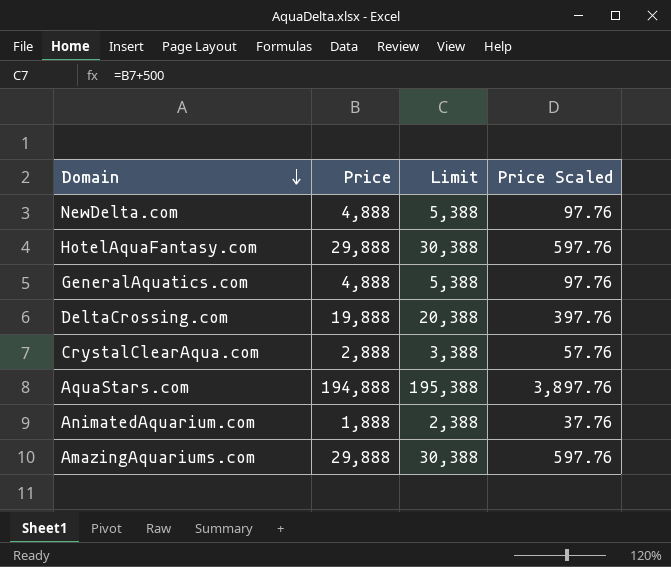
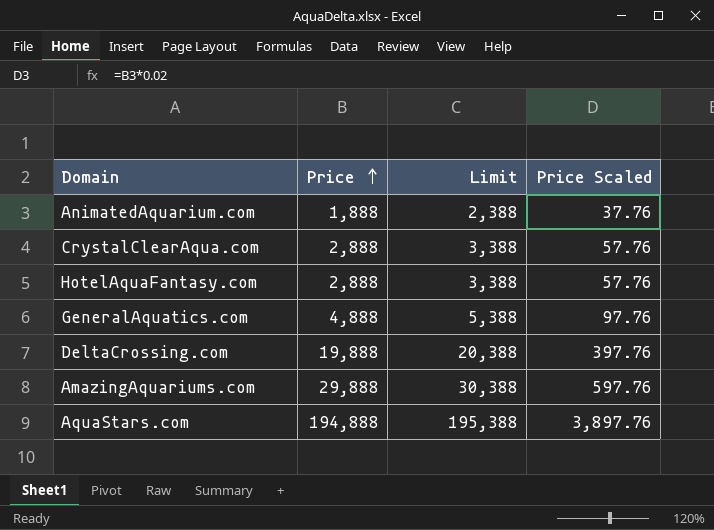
row order: Domain descending -> Price ascending
row NewDelta.com: 4,888 | 5,388 | 97.76 -> none
HotelAquaFantasy.com | Price: 29,888 -> 2,888
HotelAquaFantasy.com | Limit: 30,388 -> 3,388
HotelAquaFantasy.com | Price Scaled: 597.76 -> 57.76

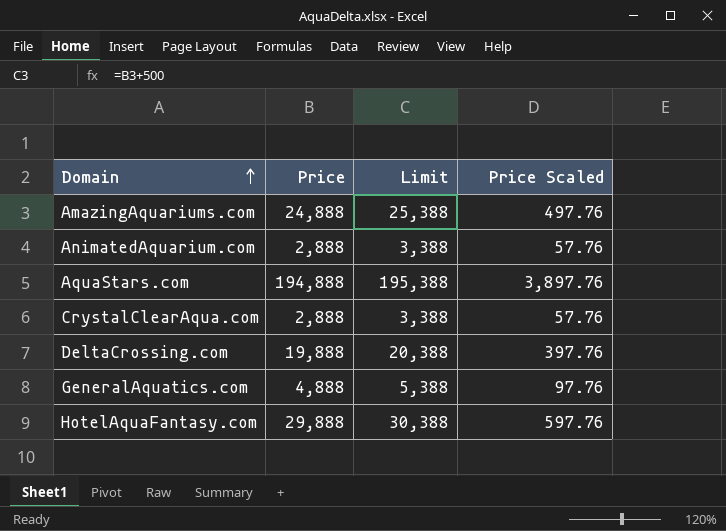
row order: Price ascending -> Domain ascending
AmazingAquariums.com | Price: 29,888 -> 24,888
AmazingAquariums.com | Limit: 30,388 -> 25,388
AmazingAquariums.com | Price Scaled: 597.76 -> 497.76
AnimatedAquarium.com | Price: 1,888 -> 2,888
AnimatedAquarium.com | Limit: 2,388 -> 3,388
AnimatedAquarium.com | Price Scaled: 37.76 -> 57.76
HotelAquaFantasy.com | Price: 2,888 -> 29,888
HotelAquaFantasy.com | Limit: 3,388 -> 30,388
HotelAquaFantasy.com | Price Scaled: 57.76 -> 597.76

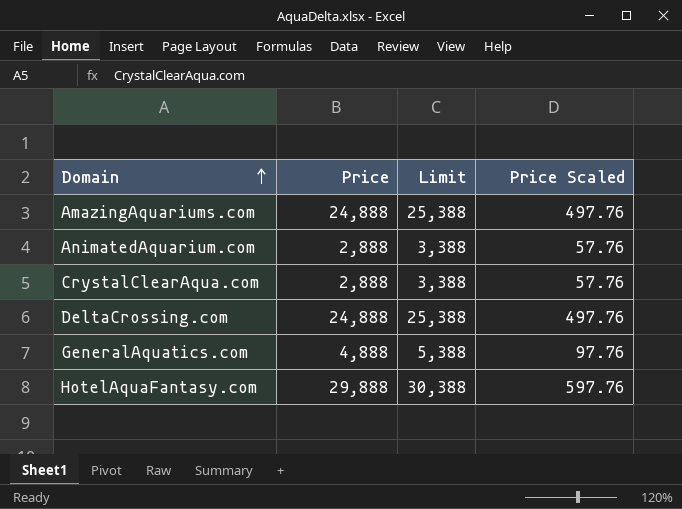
row AquaStars.com: 194,888 | 195,388 | 3,897.76 -> none
DeltaCrossing.com | Price: 19,888 -> 24,888
DeltaCrossing.com | Limit: 20,388 -> 25,388
DeltaCrossing.com | Price Scaled: 397.76 -> 497.76

